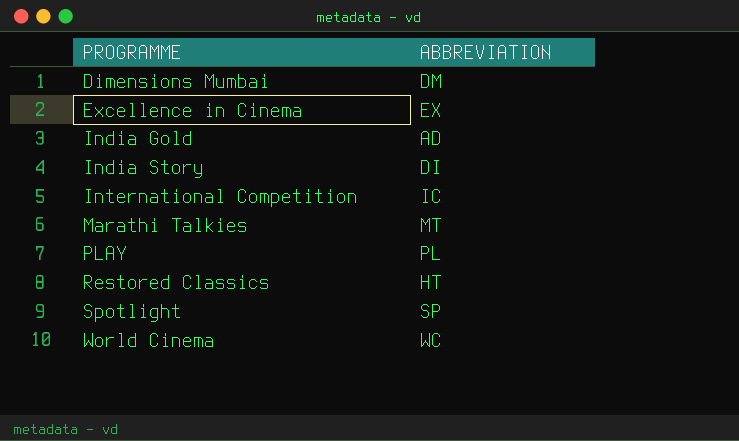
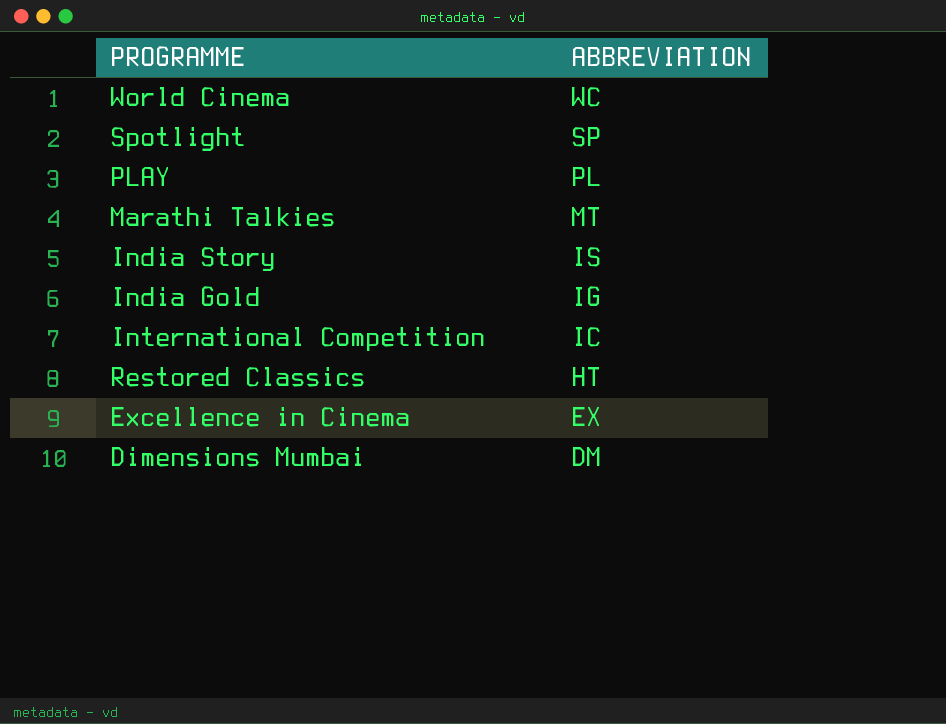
row order: PROGRAMME ascending -> ABBREVIATION descending
India Story | ABBREVIATION: DI -> IS
India Gold | ABBREVIATION: AD -> IG

